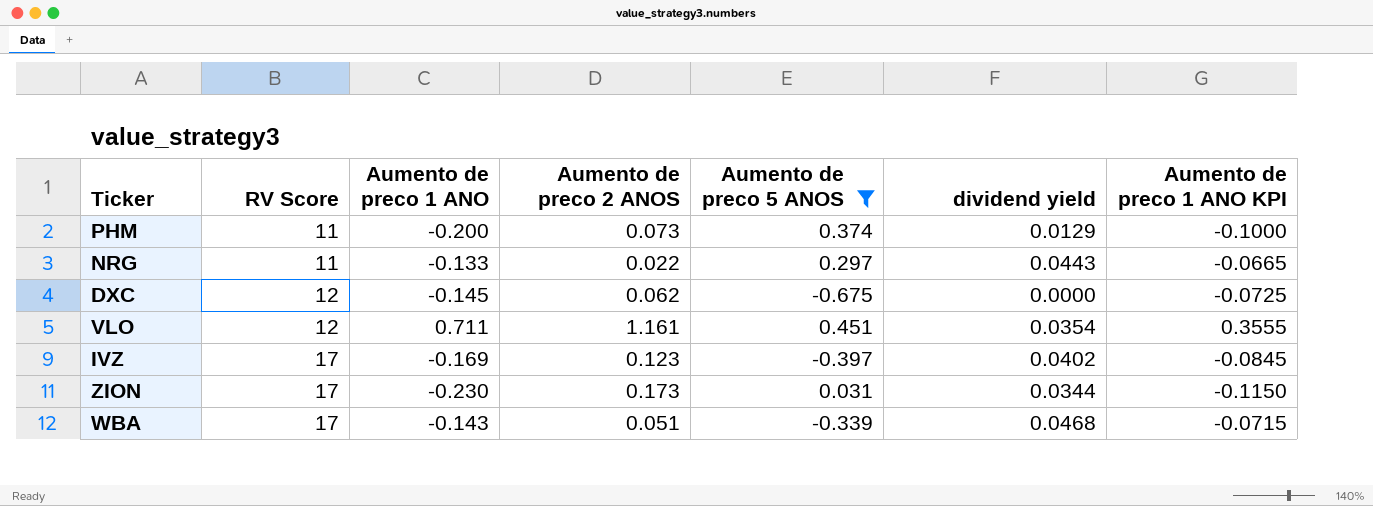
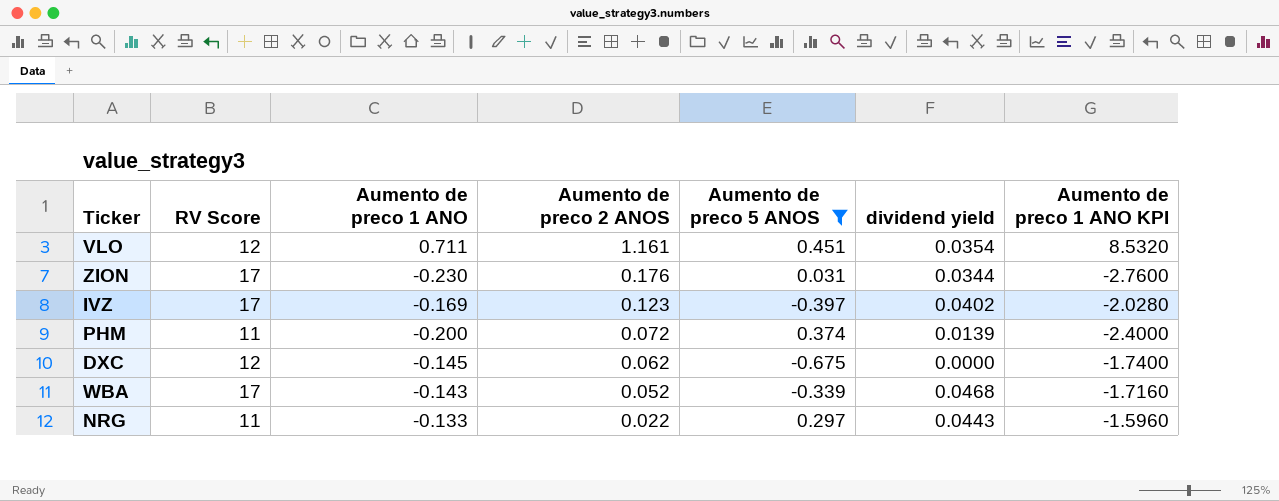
row order: RV Score ascending -> Aumento de preco 2 ANOS descending
column Aumento de preco 1 ANO KPI | formula: [Aumento de preco 1 ANO] * 0.5 -> [Aumento de preco 1 ANO] * 12
ZION | Aumento de preco 2 ANOS: 0.173 -> 0.176
PHM | Aumento de preco 2 ANOS: 0.073 -> 0.072
PHM | dividend yield: 0.0129 -> 0.0139
WBA | Aumento de preco 2 ANOS: 0.051 -> 0.052

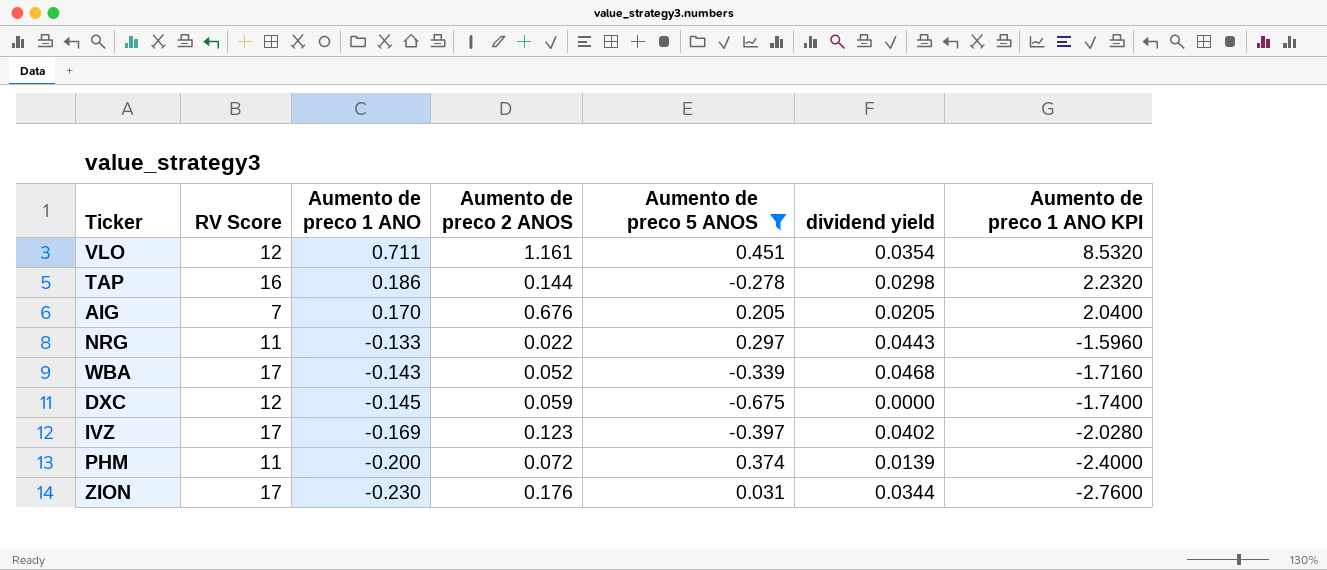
row order: Aumento de preco 2 ANOS descending -> Aumento de preco 1 ANO descending
row TAP: none -> 16 | 0.186 | 0.144 | -0.278 | 0.0298 | 2.2320
row AIG: none -> 7 | 0.170 | 0.676 | 0.205 | 0.0205 | 2.0400
DXC | Aumento de preco 2 ANOS: 0.062 -> 0.059

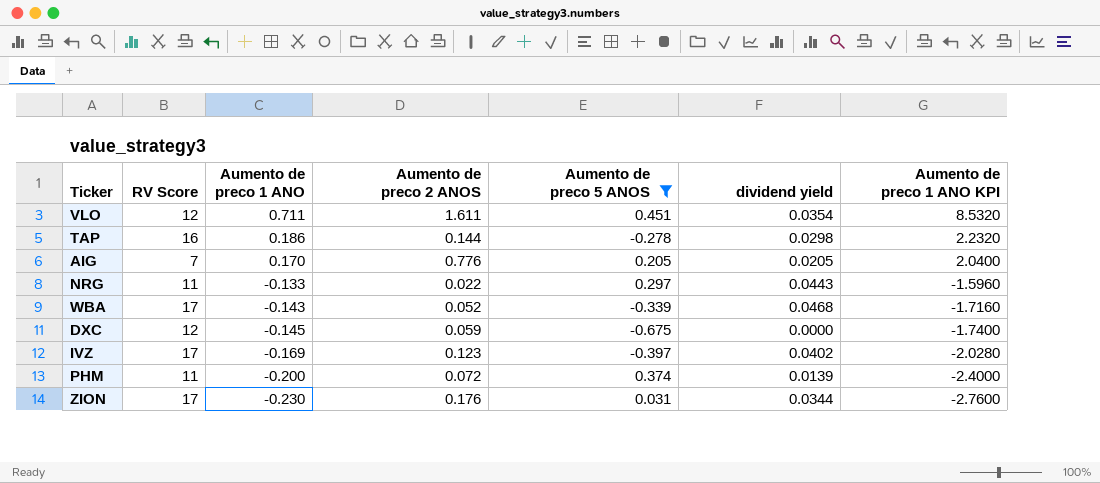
VLO | Aumento de preco 2 ANOS: 1.161 -> 1.611
AIG | Aumento de preco 2 ANOS: 0.676 -> 0.776

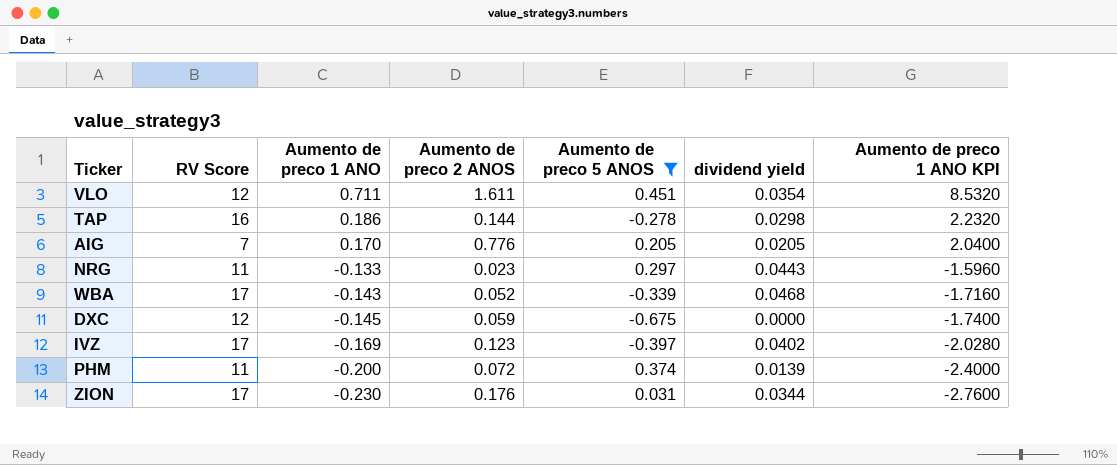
NRG | Aumento de preco 2 ANOS: 0.022 -> 0.023

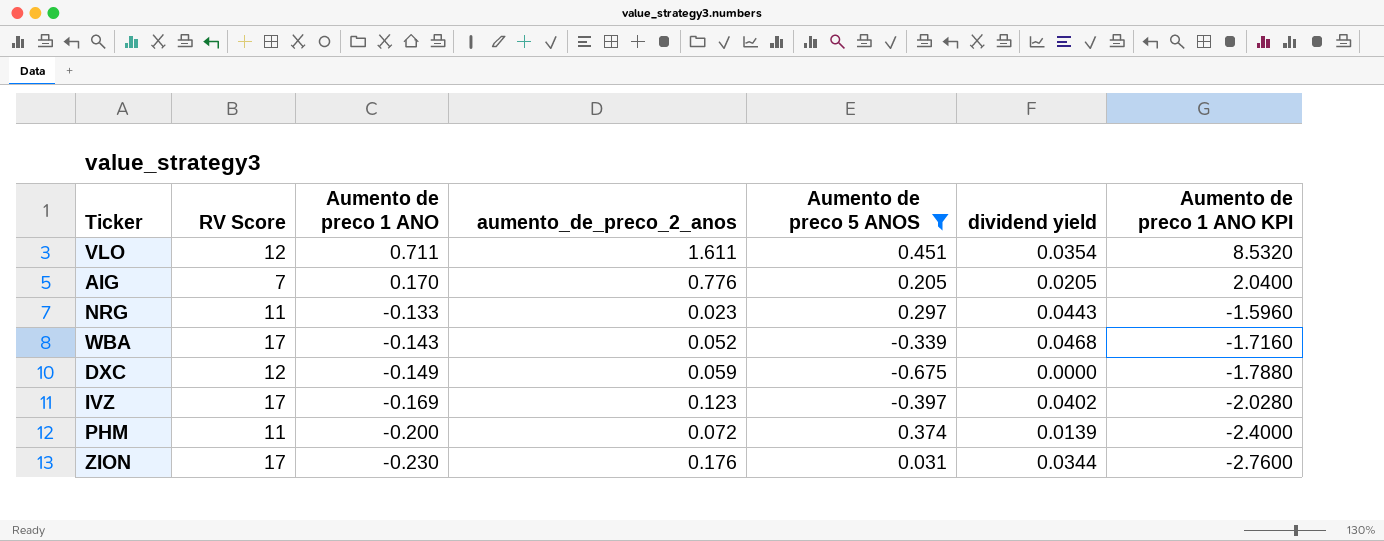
column name: Aumento de preco 2 ANOS -> aumento_de_preco_2_anos
row TAP: 16 | 0.186 | 0.144 | -0.278 | 0.0298 | 2.2320 -> none
DXC | Aumento de preco 1 ANO: -0.145 -> -0.149
DXC | Aumento de preco 1 ANO KPI: -1.7400 -> -1.7880

